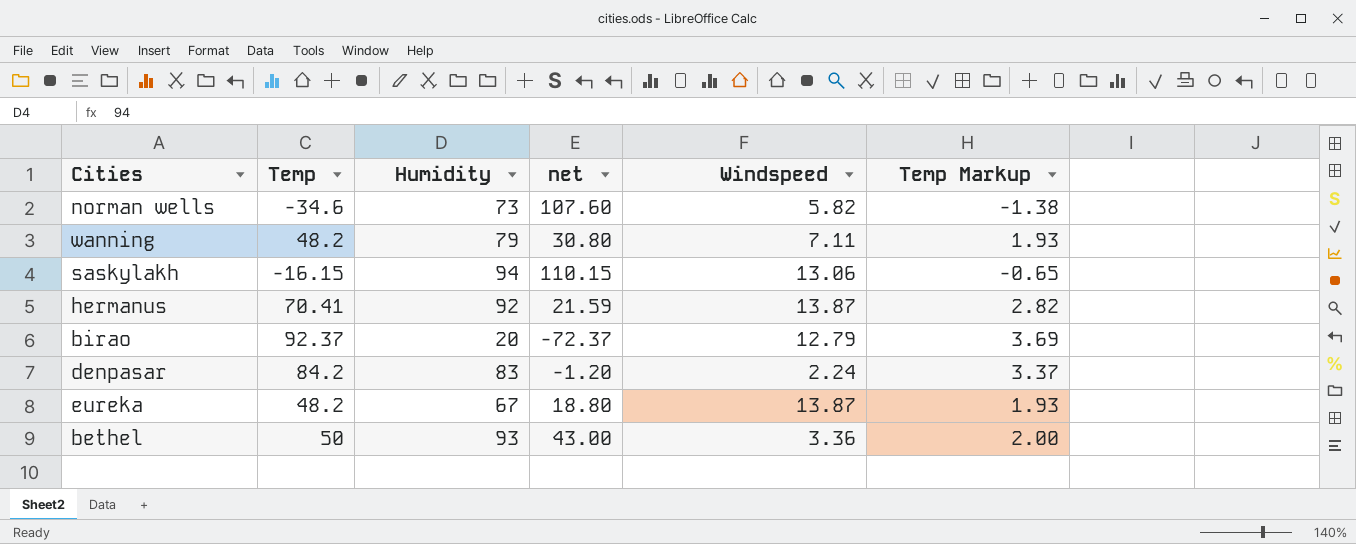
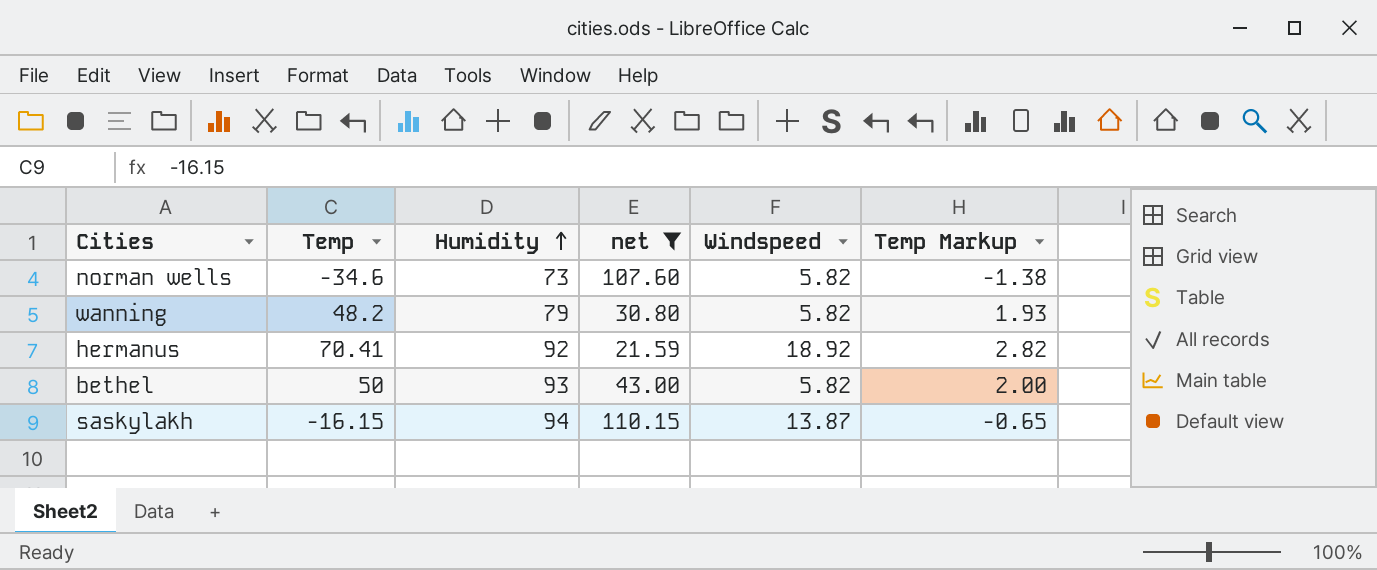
filter: none -> net >= 21.59
row order: none -> Humidity ascending
wanning | Windspeed: 7.11 -> 5.82
hermanus | Windspeed: 13.87 -> 18.92
bethel | Windspeed: 3.36 -> 5.82
saskylakh | Windspeed: 13.06 -> 13.87

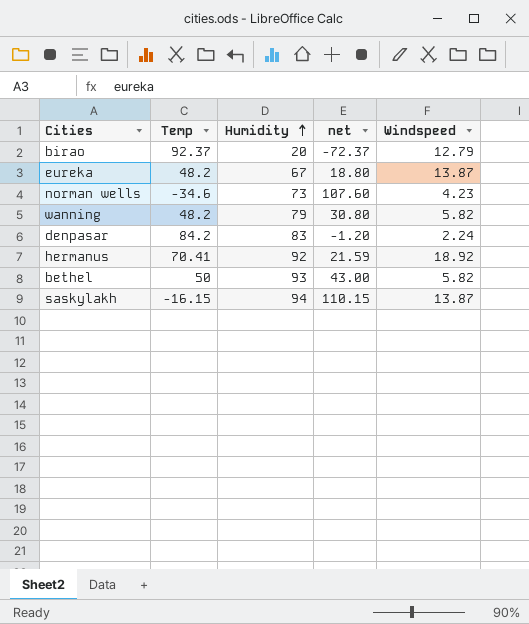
filter: net >= 21.59 -> none
column Temp Markup | formula: [Temp] * 0.04 -> none
norman wells | Windspeed: 5.82 -> 4.23

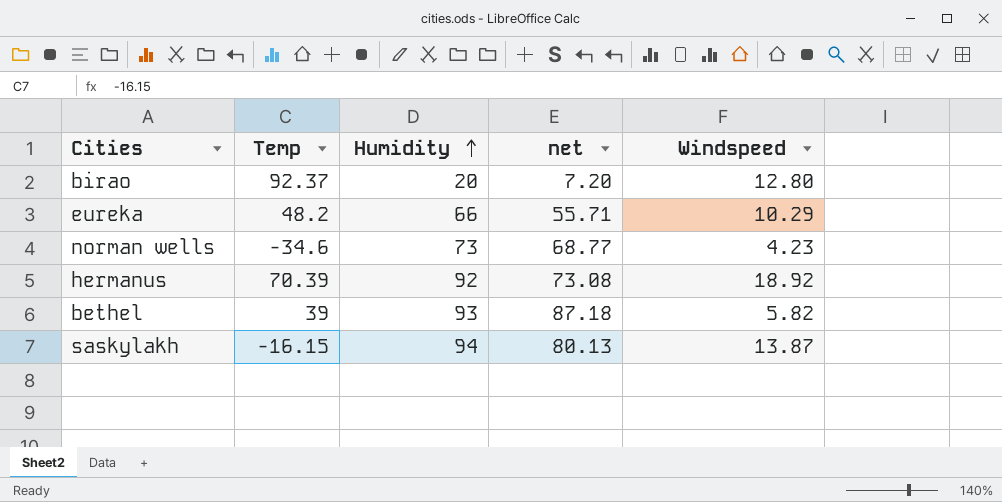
column net | formula: [Humidity] - [Temp] -> [Humidity] - [Windspeed]
row wanning: 48.2 | 79 | 30.80 | 5.82 -> none
row denpasar: 84.2 | 83 | -1.20 | 2.24 -> none
birao | Windspeed: 12.79 -> 12.80
eureka | Humidity: 67 -> 66
eureka | Windspeed: 13.87 -> 10.29
hermanus | Temp: 70.41 -> 70.39
bethel | Temp: 50 -> 39

